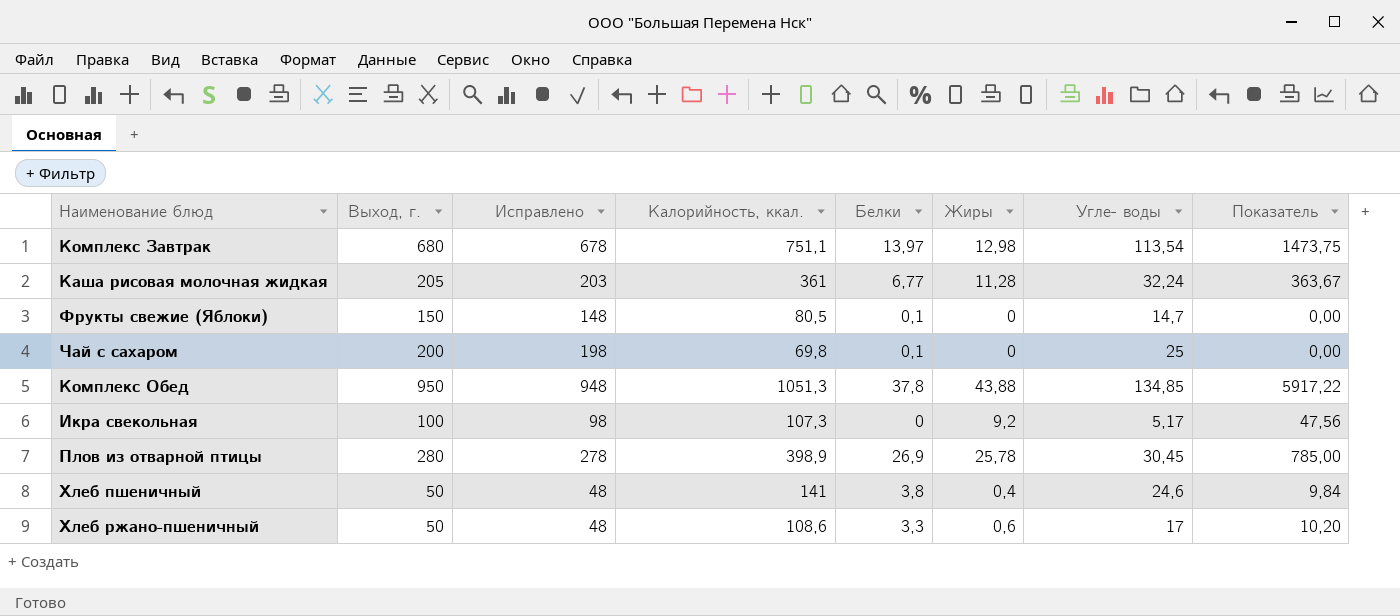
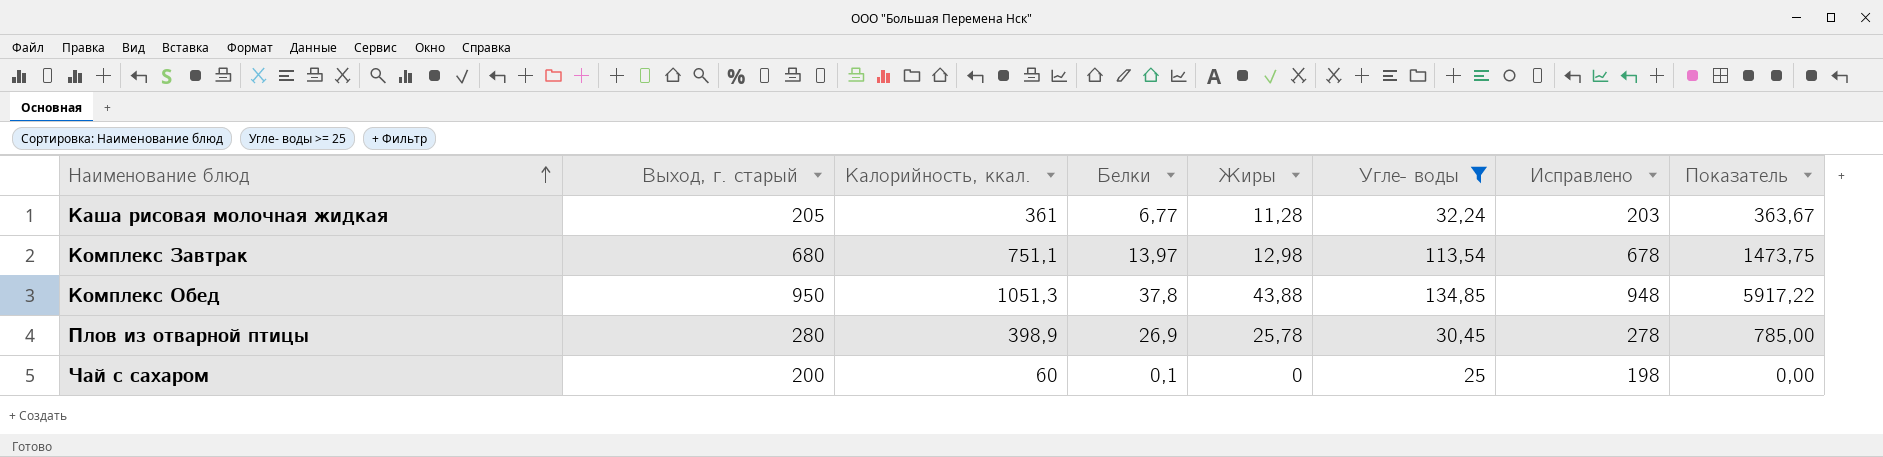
filter: none -> Угле- воды >= 25
row order: none -> Наименование блюд ascending
column name: Выход, г. -> Выход, г. старый
column Исправлено | position: 3 -> 7
Чай с сахаром | Калорийность, ккал.: 69,8 -> 60

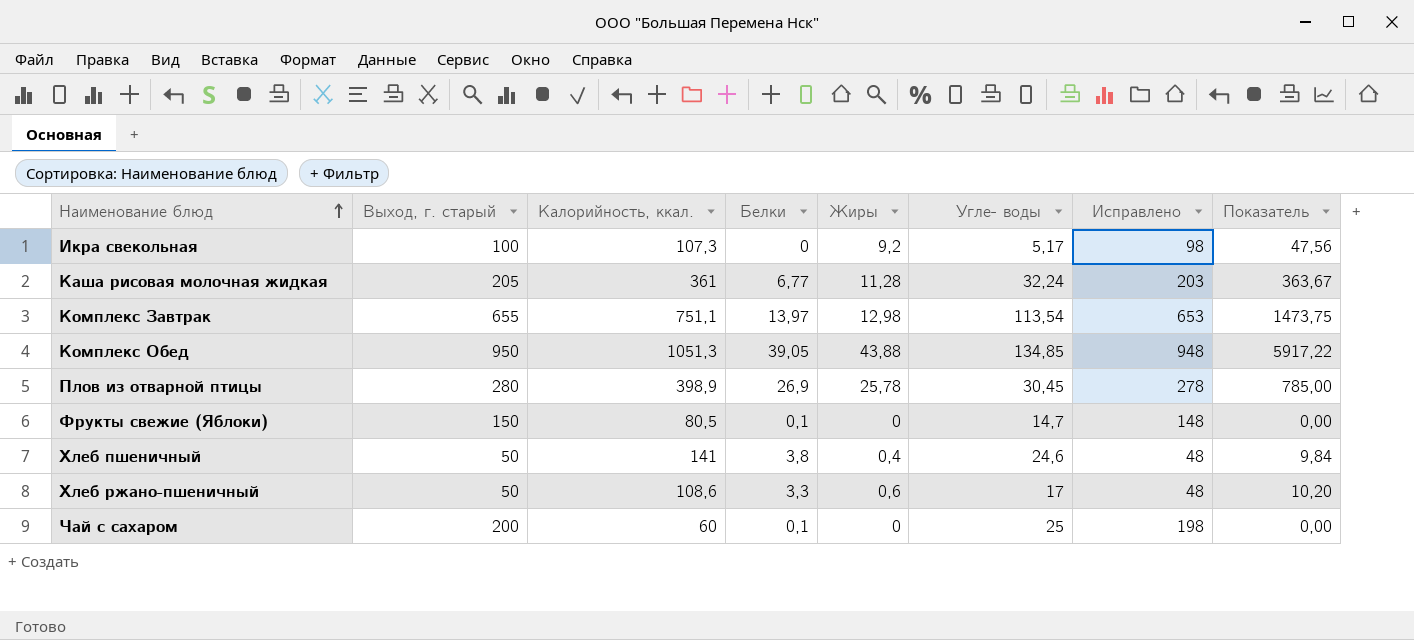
filter: Угле- воды >= 25 -> none
Комплекс Завтрак | Выход, г. старый: 680 -> 655
Комплекс Завтрак | Исправлено: 678 -> 653
Комплекс Обед | Белки: 37,8 -> 39,05

